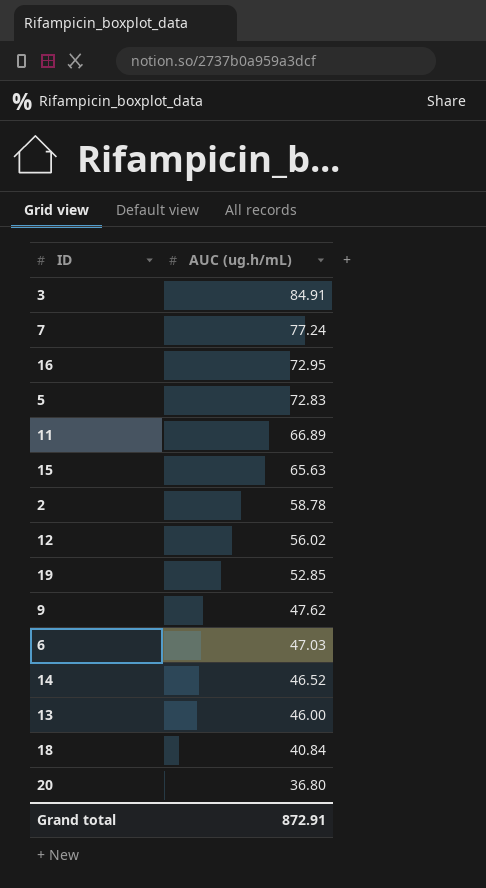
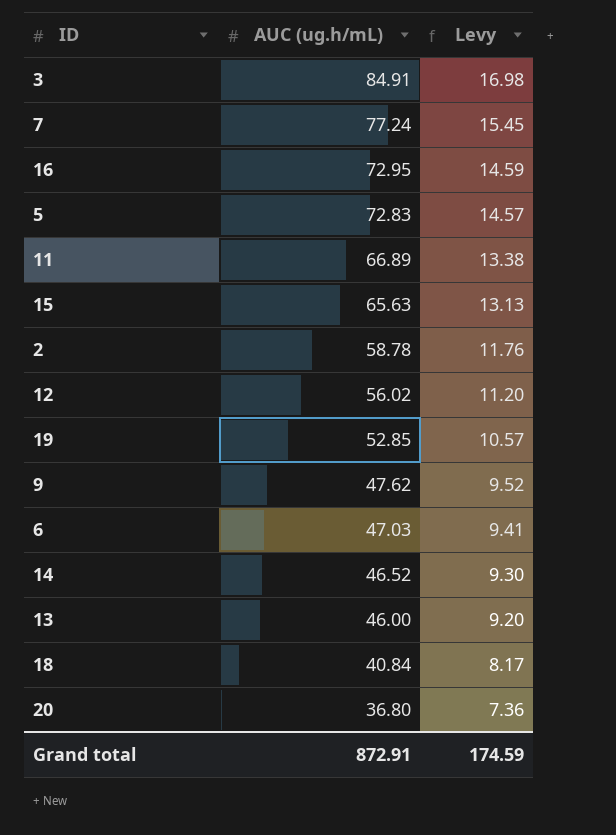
column Levy | formula: none -> [AUC (ug.h/mL)] * 0.2

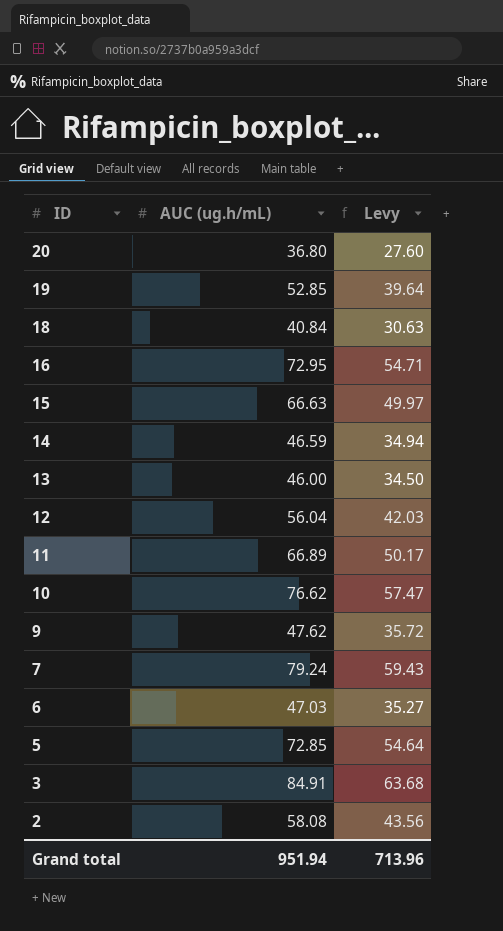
row order: AUC (ug.h/mL) descending -> ID descending
column Levy | formula: [AUC (ug.h/mL)] * 0.2 -> [AUC (ug.h/mL)] * 0.75
15 | AUC (ug.h/mL): 65.63 -> 66.63
14 | AUC (ug.h/mL): 46.52 -> 46.59
12 | AUC (ug.h/mL): 56.02 -> 56.04
row 10: none -> 76.62 | 57.47
7 | AUC (ug.h/mL): 77.24 -> 79.24
5 | AUC (ug.h/mL): 72.83 -> 72.85
2 | AUC (ug.h/mL): 58.78 -> 58.08
Grand total | AUC (ug.h/mL): 872.91 -> 951.94
Grand total | Levy: 174.59 -> 713.96

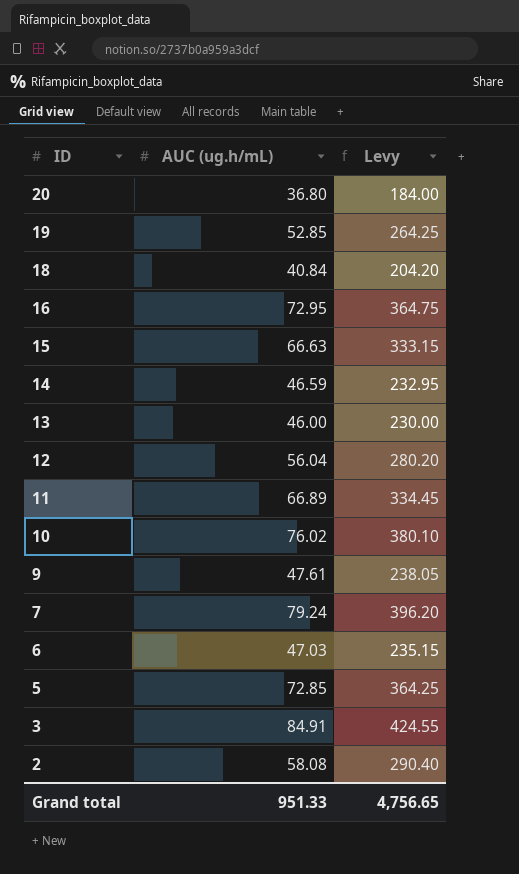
column Levy | formula: [AUC (ug.h/mL)] * 0.75 -> [AUC (ug.h/mL)] * 5
10 | AUC (ug.h/mL): 76.62 -> 76.02
9 | AUC (ug.h/mL): 47.62 -> 47.61
Grand total | AUC (ug.h/mL): 951.94 -> 951.33
Grand total | Levy: 713.96 -> 4,756.65

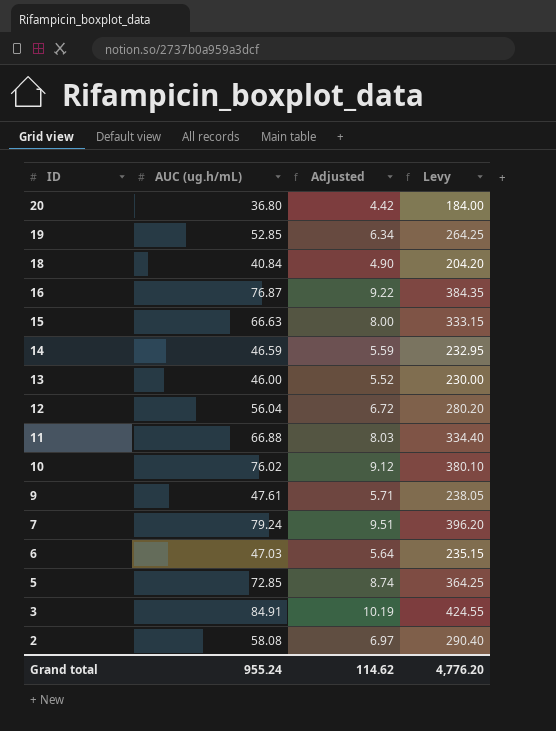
column Adjusted | formula: none -> [AUC (ug.h/mL)] * 0.12
16 | AUC (ug.h/mL): 72.95 -> 76.87
16 | Levy: 364.75 -> 384.35
11 | AUC (ug.h/mL): 66.89 -> 66.88
11 | Levy: 334.45 -> 334.40
Grand total | AUC (ug.h/mL): 951.33 -> 955.24
Grand total | Levy: 4,756.65 -> 4,776.20

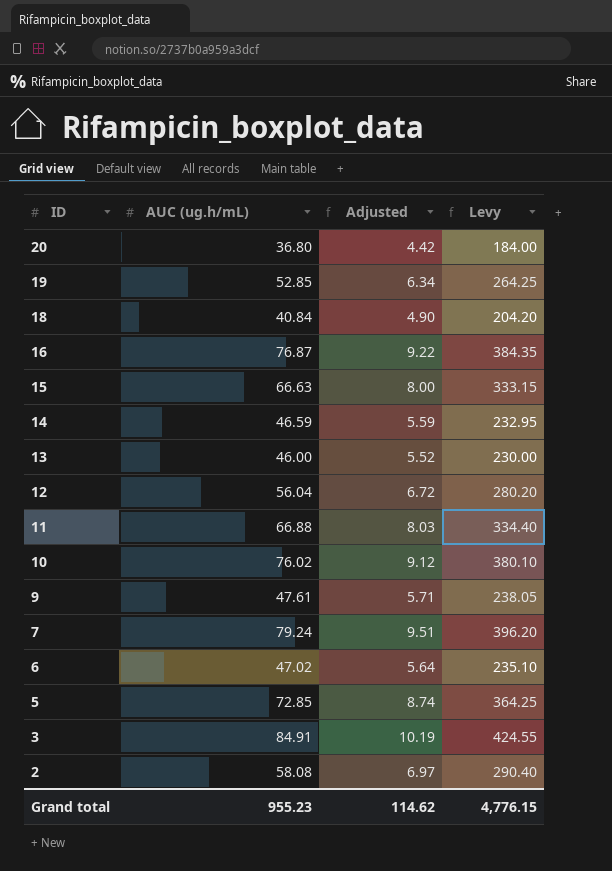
6 | AUC (ug.h/mL): 47.03 -> 47.02
6 | Levy: 235.15 -> 235.10
Grand total | AUC (ug.h/mL): 955.24 -> 955.23
Grand total | Levy: 4,776.20 -> 4,776.15

